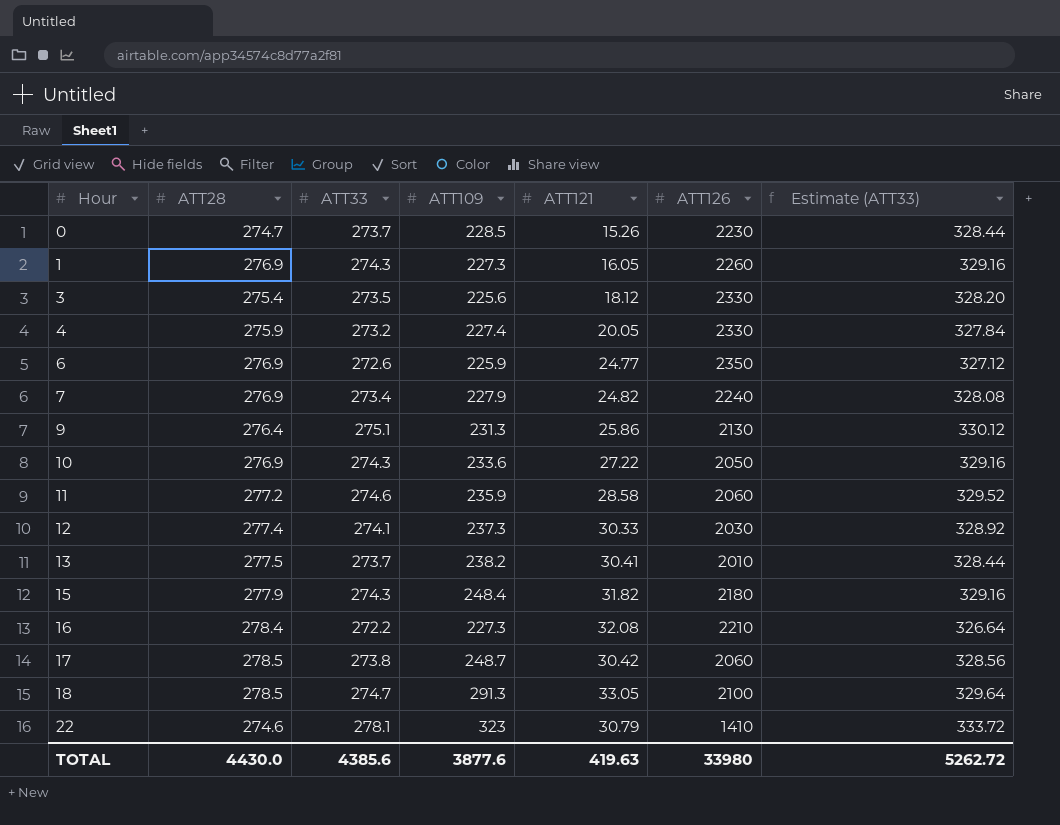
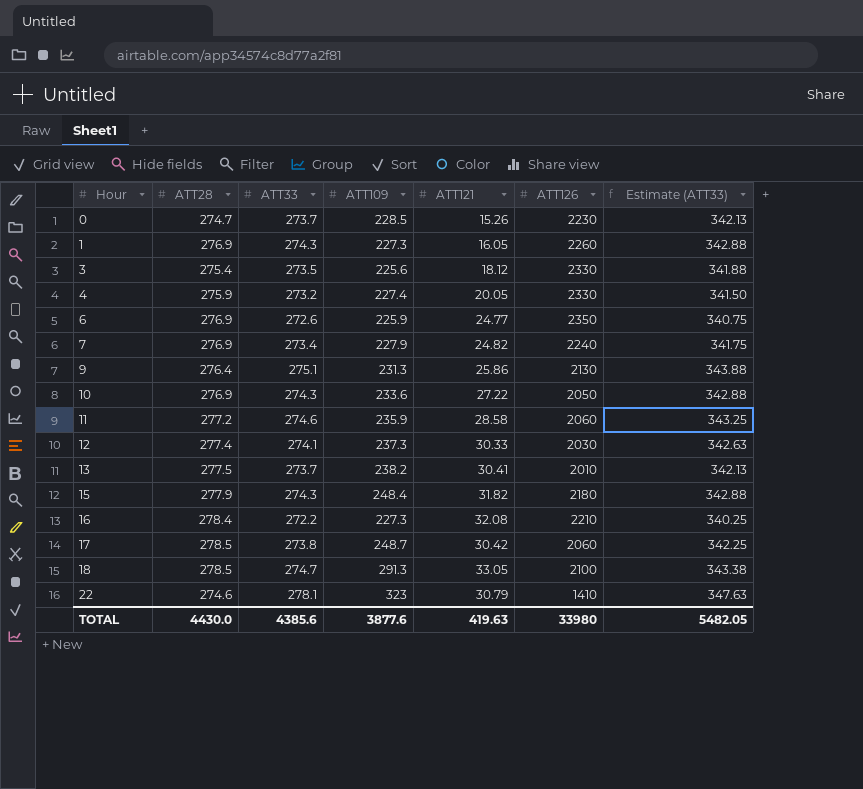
column Estimate (ATT33) | formula: [ATT33] * 1.2 -> [ATT33] * 1.25
TOTAL | Estimate (ATT33): 5262.72 -> 5482.05

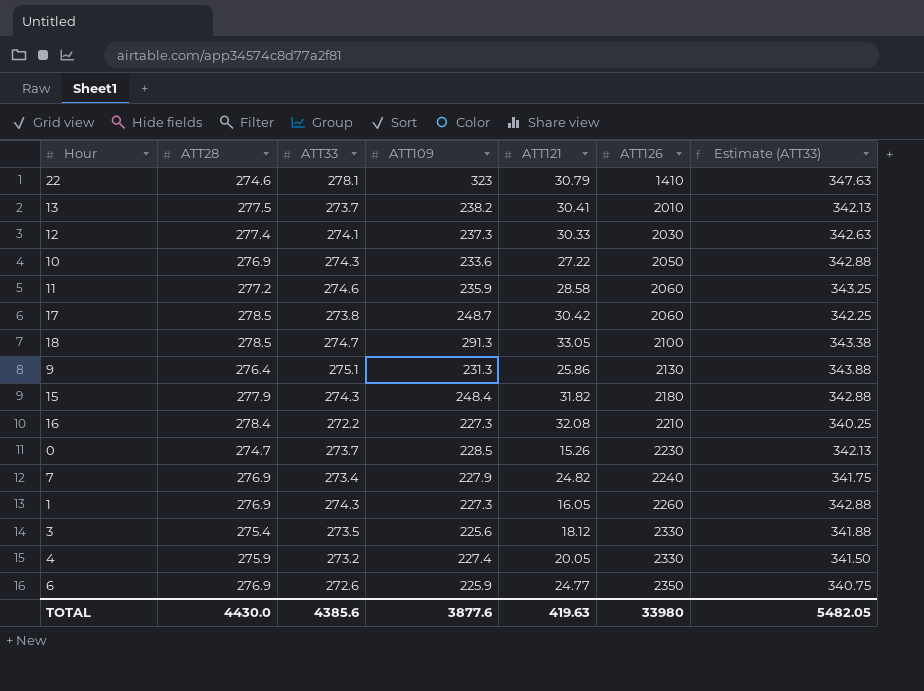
row order: Hour ascending -> ATT126 ascending

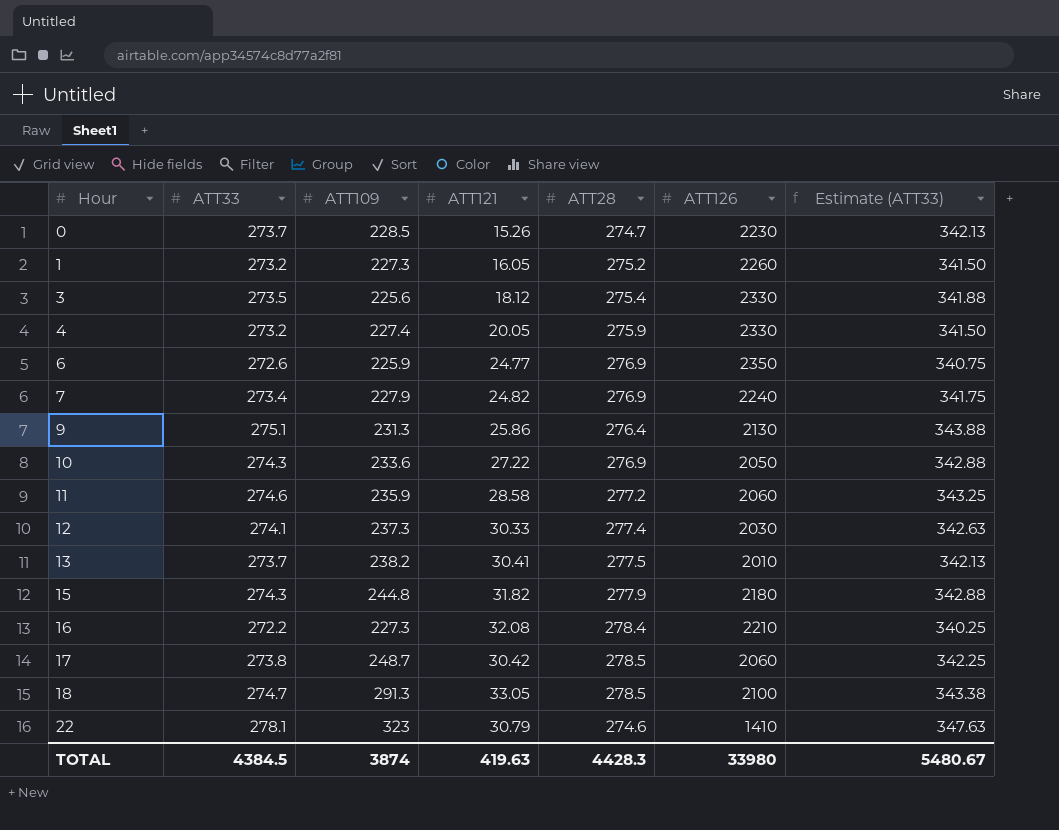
row order: ATT126 ascending -> Hour ascending
column ATT28 | position: 2 -> 5
1 | ATT33: 274.3 -> 273.2
1 | ATT28: 276.9 -> 275.2
1 | Estimate (ATT33): 342.88 -> 341.50
15 | ATT109: 248.4 -> 244.8
TOTAL | ATT33: 4385.6 -> 4384.5
TOTAL | ATT109: 3877.6 -> 3874
TOTAL | ATT28: 4430.0 -> 4428.3
TOTAL | Estimate (ATT33): 5482.05 -> 5480.67

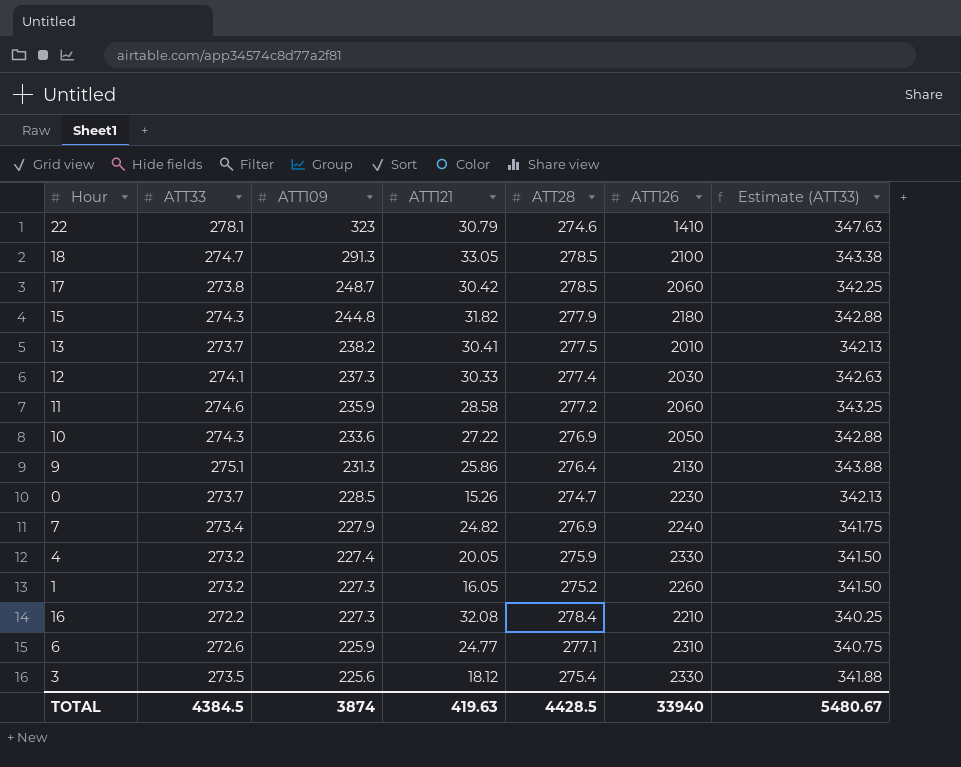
row order: Hour ascending -> ATT109 descending
6 | ATT28: 276.9 -> 277.1
6 | ATT126: 2350 -> 2310
TOTAL | ATT28: 4428.3 -> 4428.5
TOTAL | ATT126: 33980 -> 33940

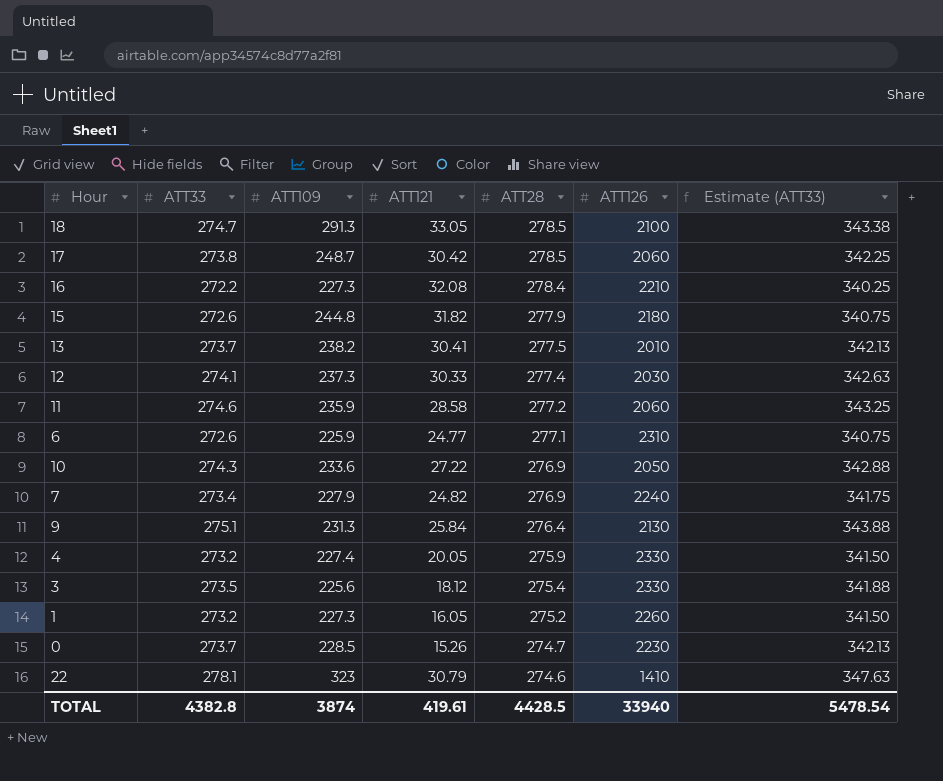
row order: ATT109 descending -> ATT28 descending
15 | ATT33: 274.3 -> 272.6
15 | Estimate (ATT33): 342.88 -> 340.75
9 | ATT121: 25.86 -> 25.84
TOTAL | ATT33: 4384.5 -> 4382.8
TOTAL | ATT121: 419.63 -> 419.61
TOTAL | Estimate (ATT33): 5480.67 -> 5478.54

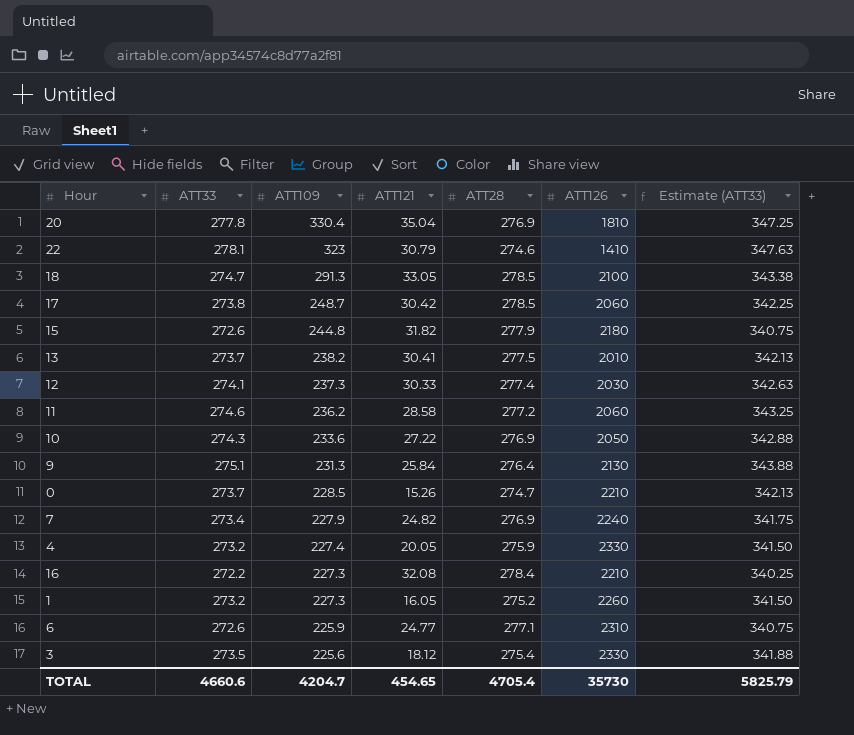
row order: ATT28 descending -> ATT109 descending
row 20: none -> 277.8 | 330.4 | 35.04 | 276.9 | 1810 | 347.25
11 | ATT109: 235.9 -> 236.2
0 | ATT126: 2230 -> 2210
TOTAL | ATT33: 4382.8 -> 4660.6
TOTAL | ATT109: 3874 -> 4204.7
TOTAL | ATT121: 419.61 -> 454.65
TOTAL | ATT28: 4428.5 -> 4705.4
TOTAL | ATT126: 33940 -> 35730
TOTAL | Estimate (ATT33): 5478.54 -> 5825.79

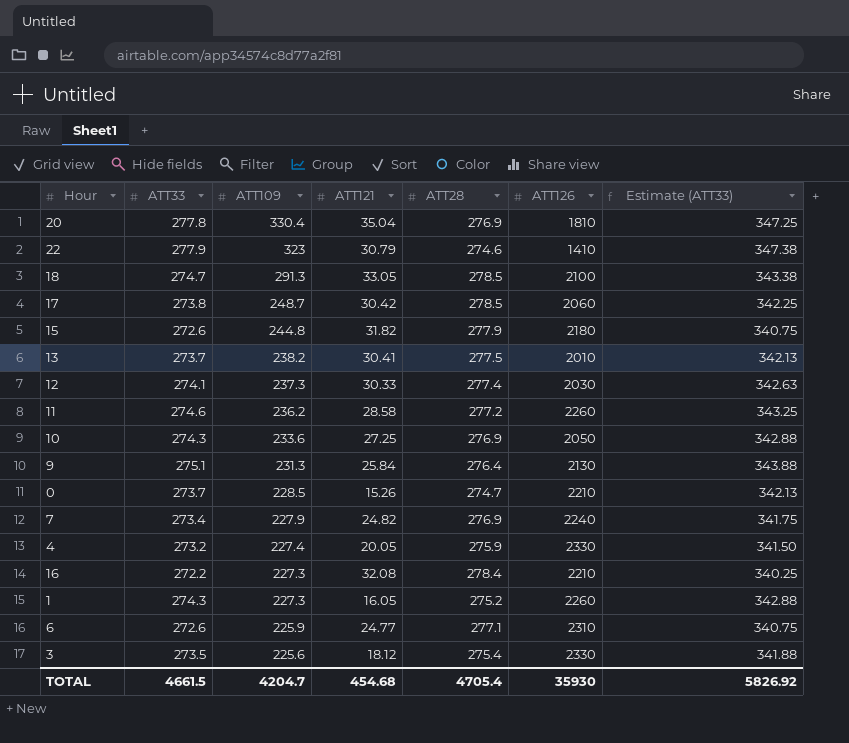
22 | ATT33: 278.1 -> 277.9
22 | Estimate (ATT33): 347.63 -> 347.38
11 | ATT126: 2060 -> 2260
10 | ATT121: 27.22 -> 27.25
1 | ATT33: 273.2 -> 274.3
1 | Estimate (ATT33): 341.50 -> 342.88
TOTAL | ATT33: 4660.6 -> 4661.5
TOTAL | ATT121: 454.65 -> 454.68
TOTAL | ATT126: 35730 -> 35930
TOTAL | Estimate (ATT33): 5825.79 -> 5826.92

